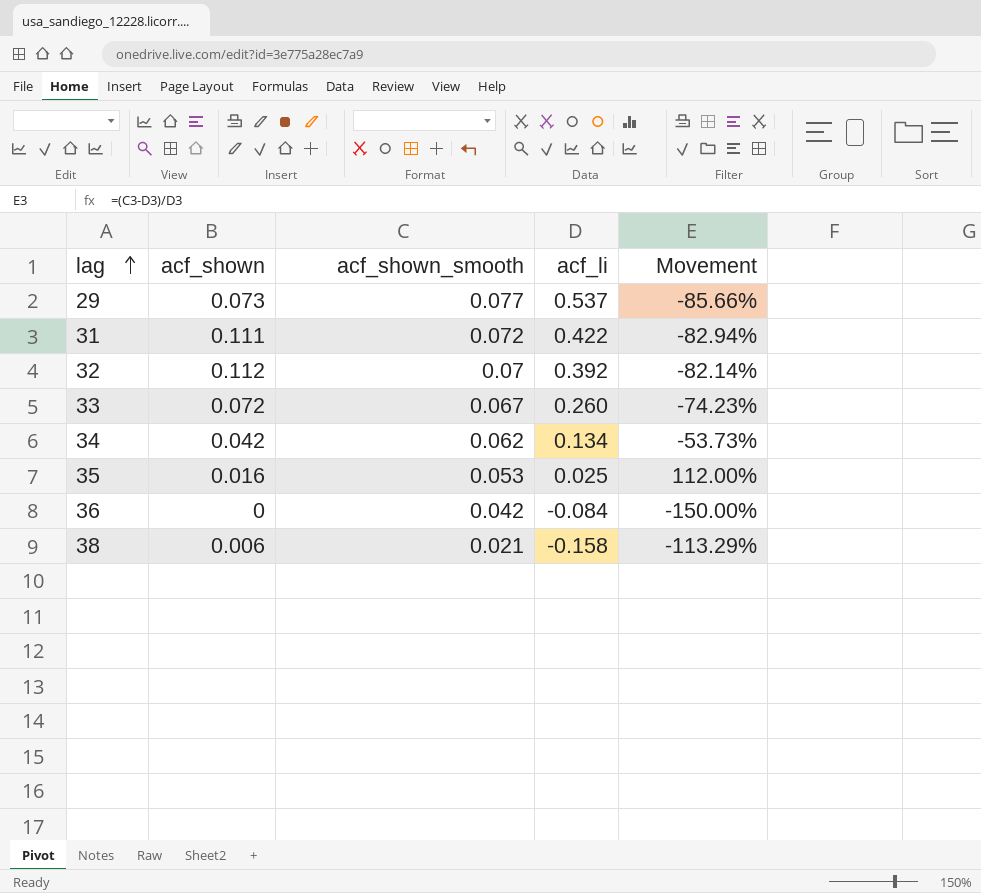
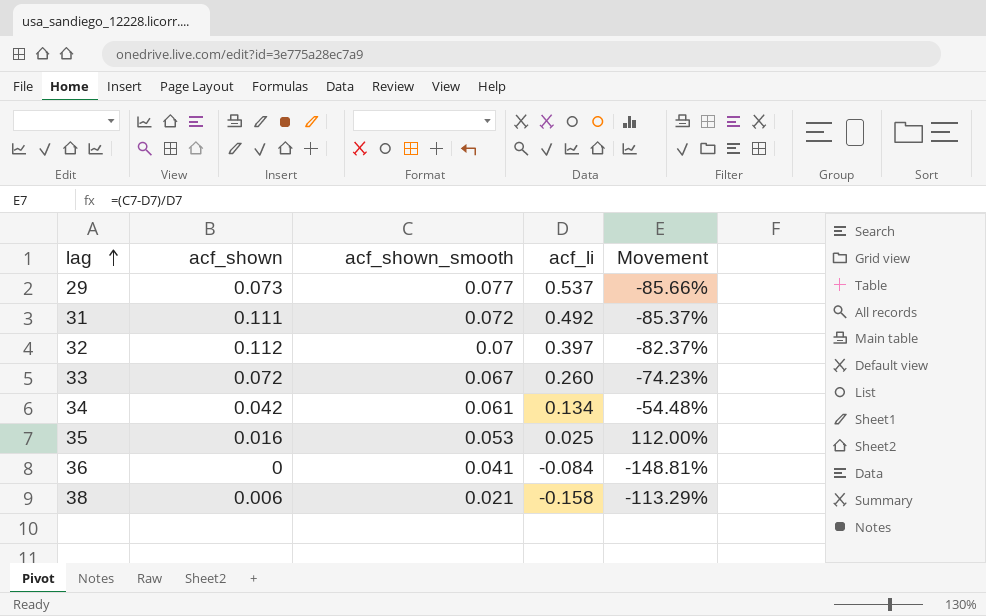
31 | acf_li: 0.422 -> 0.492
31 | Movement: -82.94% -> -85.37%
32 | acf_li: 0.392 -> 0.397
32 | Movement: -82.14% -> -82.37%
34 | acf_shown_smooth: 0.062 -> 0.061
34 | Movement: -53.73% -> -54.48%
36 | acf_shown_smooth: 0.042 -> 0.041
36 | Movement: -150.00% -> -148.81%

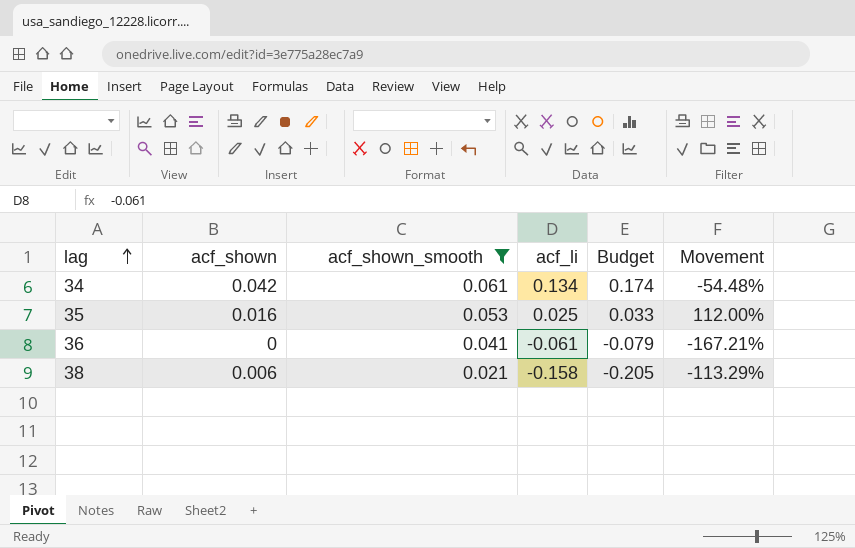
filter: none -> acf_shown_smooth <= 0.061
column Budget | formula: none -> [acf_li] * 1.3
36 | acf_li: -0.084 -> -0.061
36 | Movement: -148.81% -> -167.21%

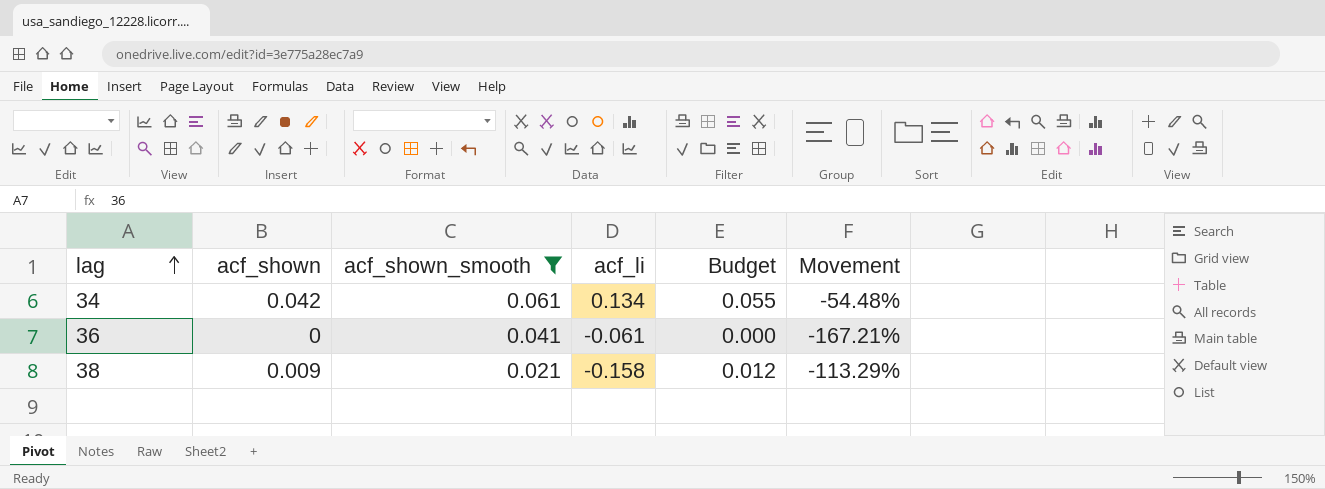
column Budget | formula: [acf_li] * 1.3 -> [acf_shown] * 1.3
row 35: 0.016 | 0.053 | 0.025 | 0.033 | 112.00% -> none
38 | acf_shown: 0.006 -> 0.009

